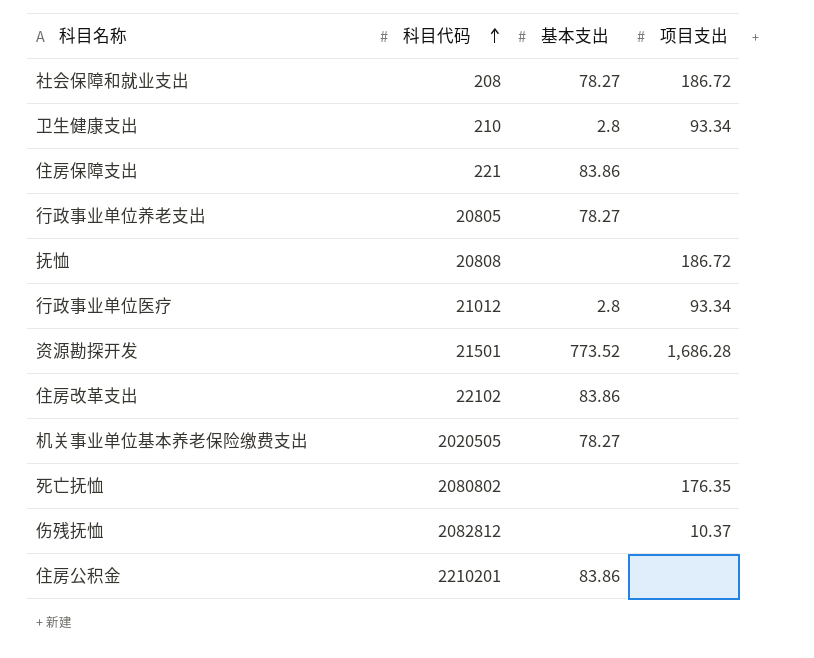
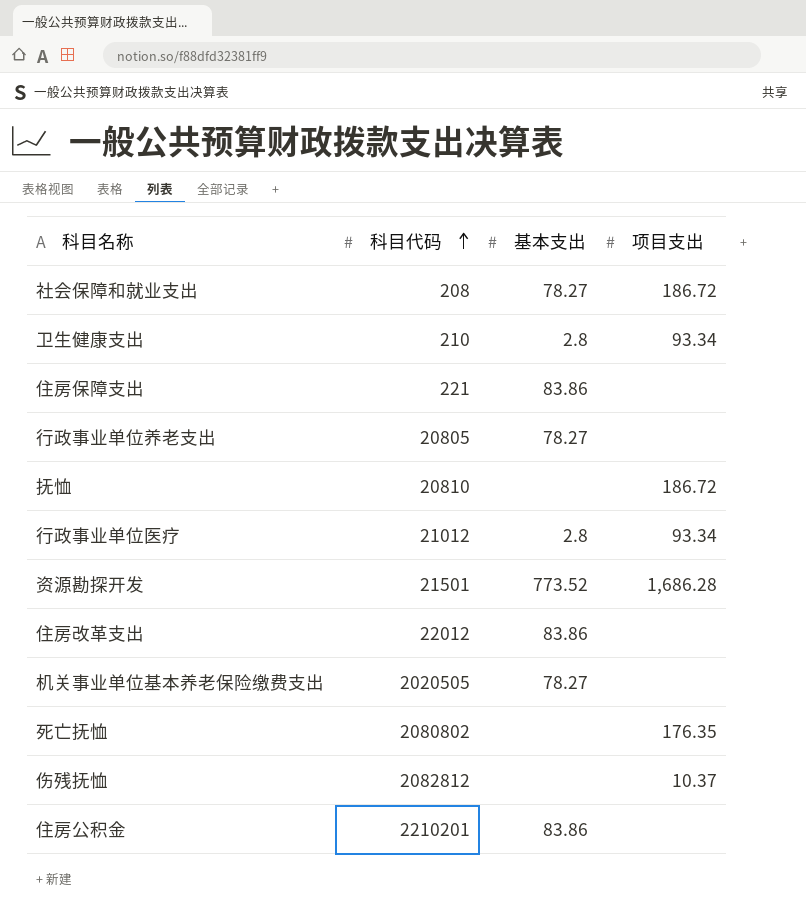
抚恤 | 科目代码: 20808 -> 20810
住房改革支出 | 科目代码: 22102 -> 22012

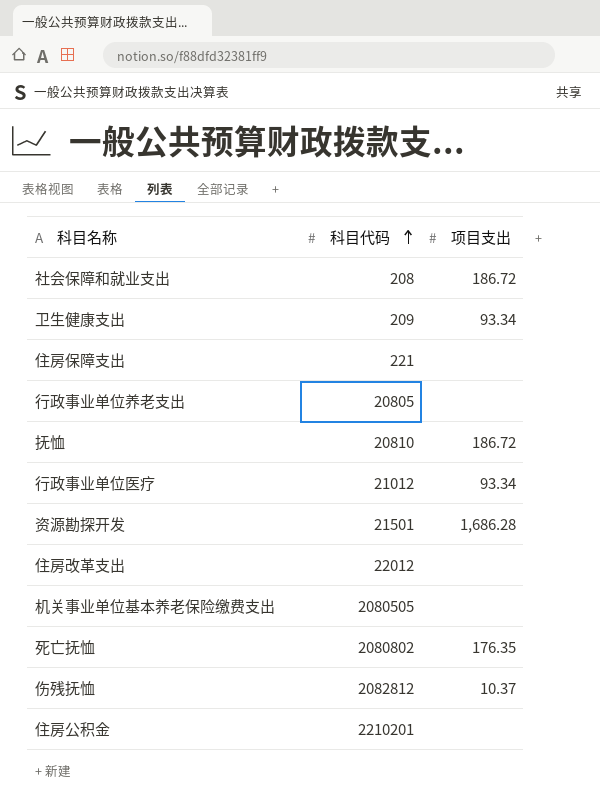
column 基本支出 | position: 3 -> none
卫生健康支出 | 科目代码: 210 -> 209
机关事业单位基本养老保险缴费支出 | 科目代码: 2020505 -> 2080505

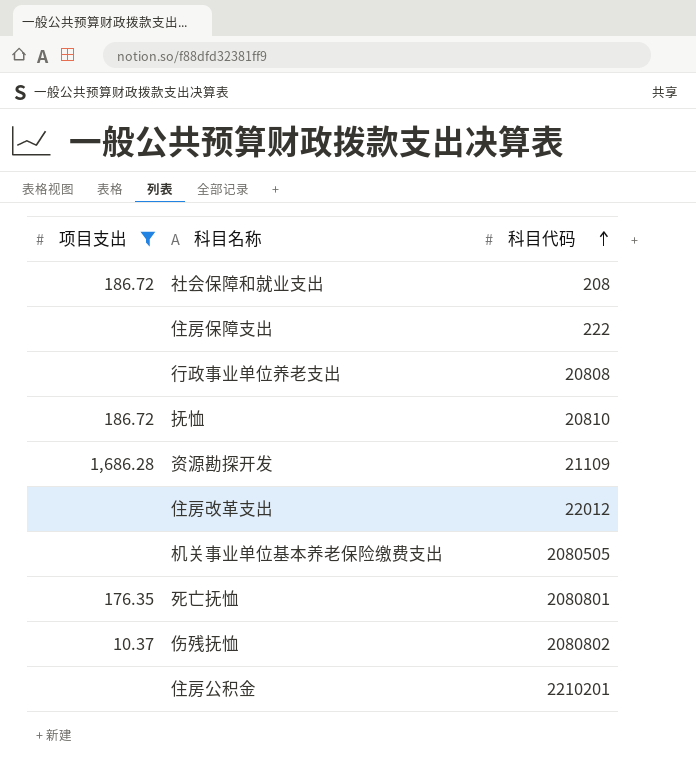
filter: none -> 项目支出 != 93.34
column 项目支出 | position: 3 -> 1
住房保障支出 | 科目代码: 221 -> 222
行政事业单位养老支出 | 科目代码: 20805 -> 20808
资源勘探开发 | 科目代码: 21501 -> 21109
死亡抚恤 | 科目代码: 2080802 -> 2080801
伤残抚恤 | 科目代码: 2082812 -> 2080802

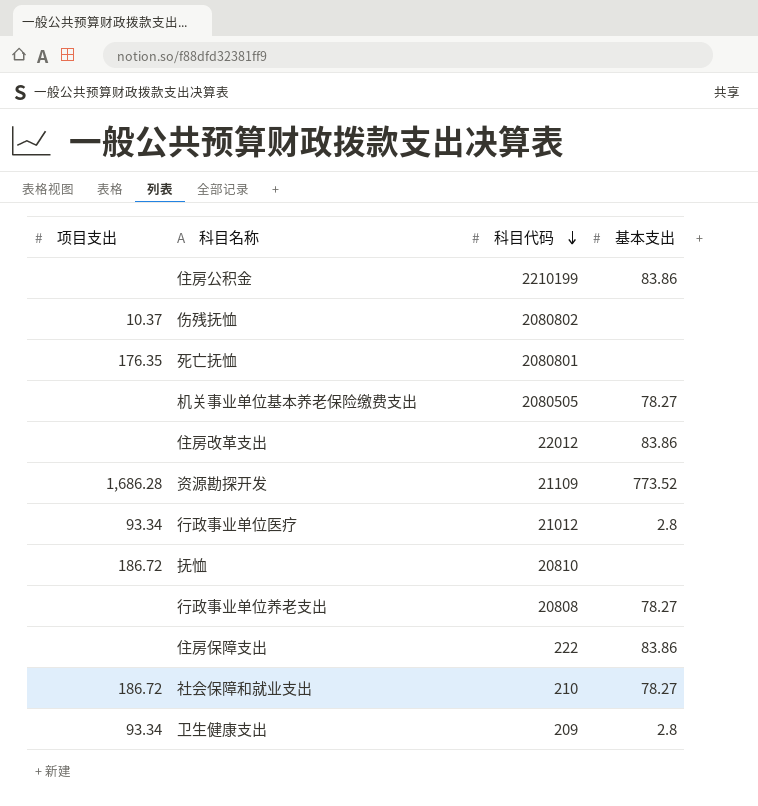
filter: 项目支出 != 93.34 -> none
row order: 科目代码 ascending -> 科目代码 descending
column 基本支出 | position: none -> 4
住房公积金 | 科目代码: 2210201 -> 2210199
社会保障和就业支出 | 科目代码: 208 -> 210

